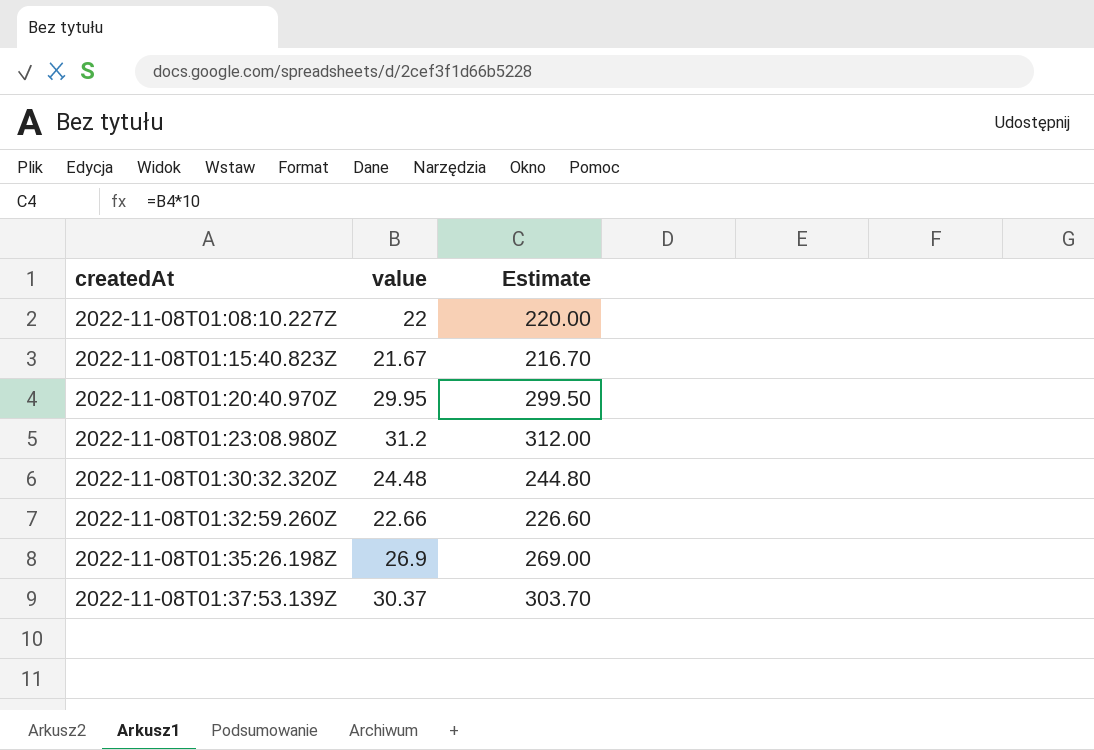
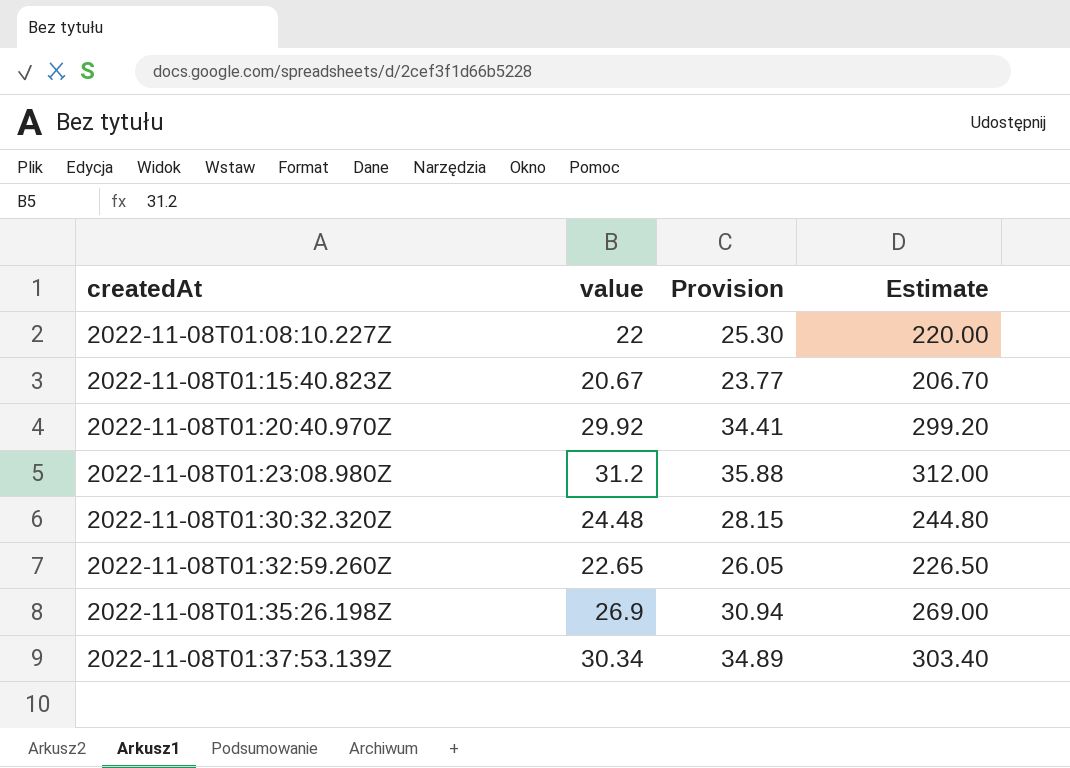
column Provision | formula: none -> [value] * 1.15
2022-11-08T01:15:40.823Z | value: 21.67 -> 20.67
2022-11-08T01:15:40.823Z | Estimate: 216.70 -> 206.70
2022-11-08T01:20:40.970Z | value: 29.95 -> 29.92
2022-11-08T01:20:40.970Z | Estimate: 299.50 -> 299.20
2022-11-08T01:32:59.260Z | value: 22.66 -> 22.65
2022-11-08T01:32:59.260Z | Estimate: 226.60 -> 226.50
2022-11-08T01:37:53.139Z | value: 30.37 -> 30.34
2022-11-08T01:37:53.139Z | Estimate: 303.70 -> 303.40

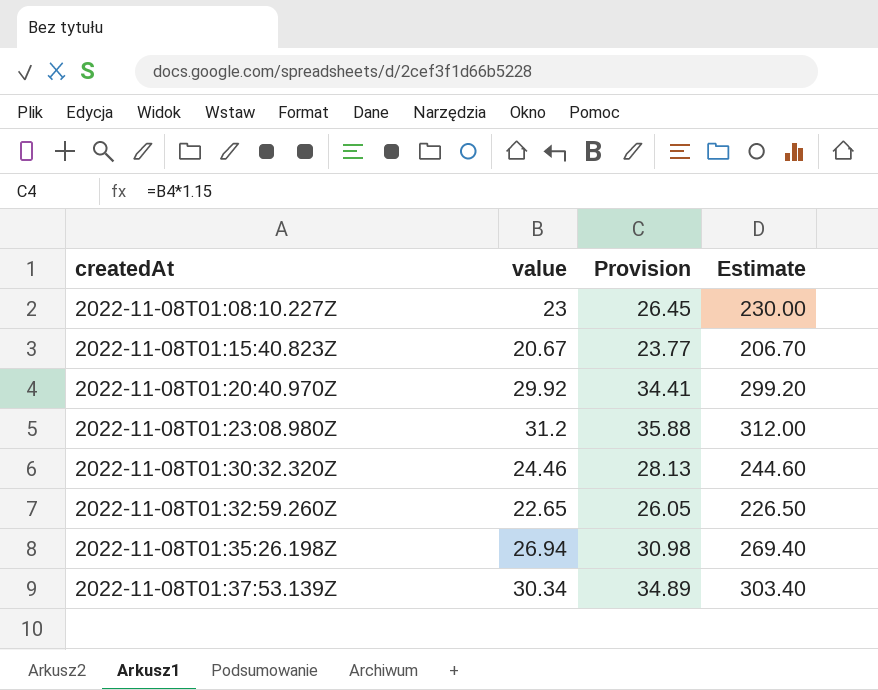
2022-11-08T01:08:10.227Z | value: 22 -> 23
2022-11-08T01:08:10.227Z | Provision: 25.30 -> 26.45
2022-11-08T01:08:10.227Z | Estimate: 220.00 -> 230.00
2022-11-08T01:30:32.320Z | value: 24.48 -> 24.46
2022-11-08T01:30:32.320Z | Provision: 28.15 -> 28.13
2022-11-08T01:30:32.320Z | Estimate: 244.80 -> 244.60
2022-11-08T01:35:26.198Z | value: 26.9 -> 26.94
2022-11-08T01:35:26.198Z | Provision: 30.94 -> 30.98
2022-11-08T01:35:26.198Z | Estimate: 269.00 -> 269.40

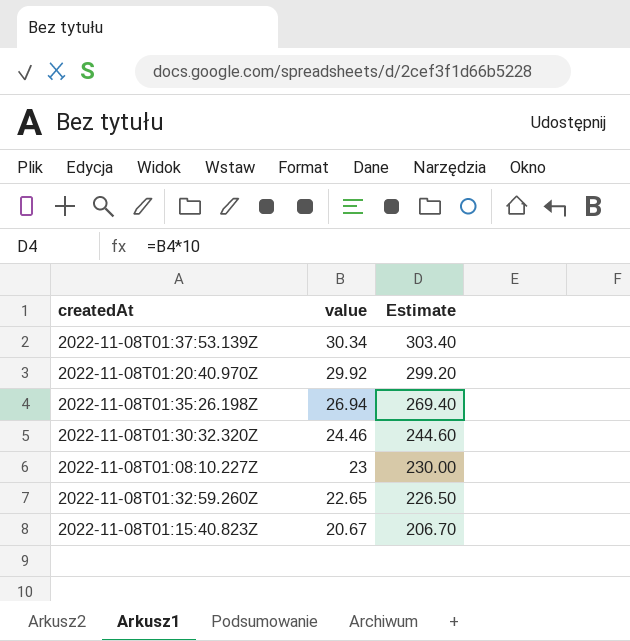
row order: createdAt ascending -> value descending
column Provision | formula: [value] * 1.15 -> none
row 2022-11-08T01:23:08.980Z: 31.2 | 35.88 | 312.00 -> none

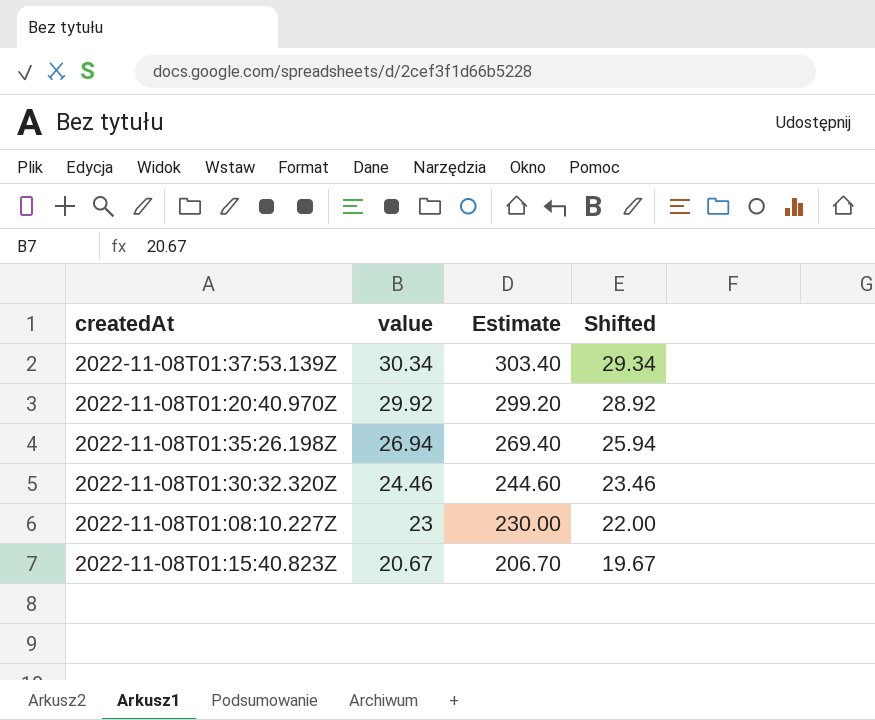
column Shifted | formula: none -> [value] - 1
row 2022-11-08T01:32:59.260Z: 22.65 | 226.50 -> none

